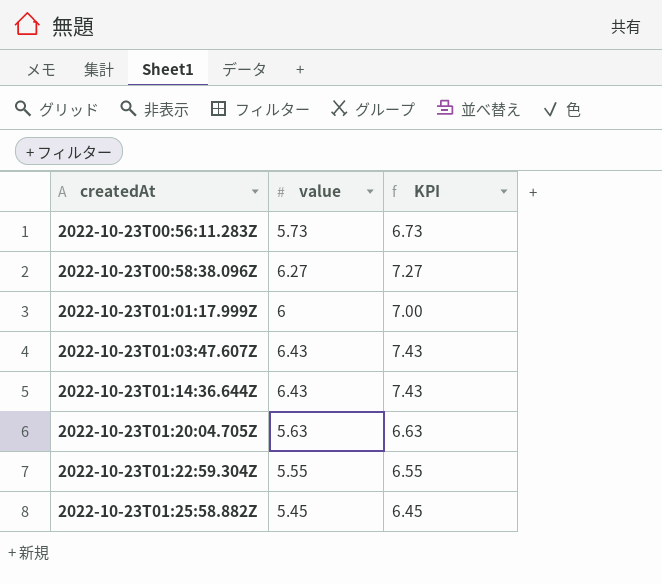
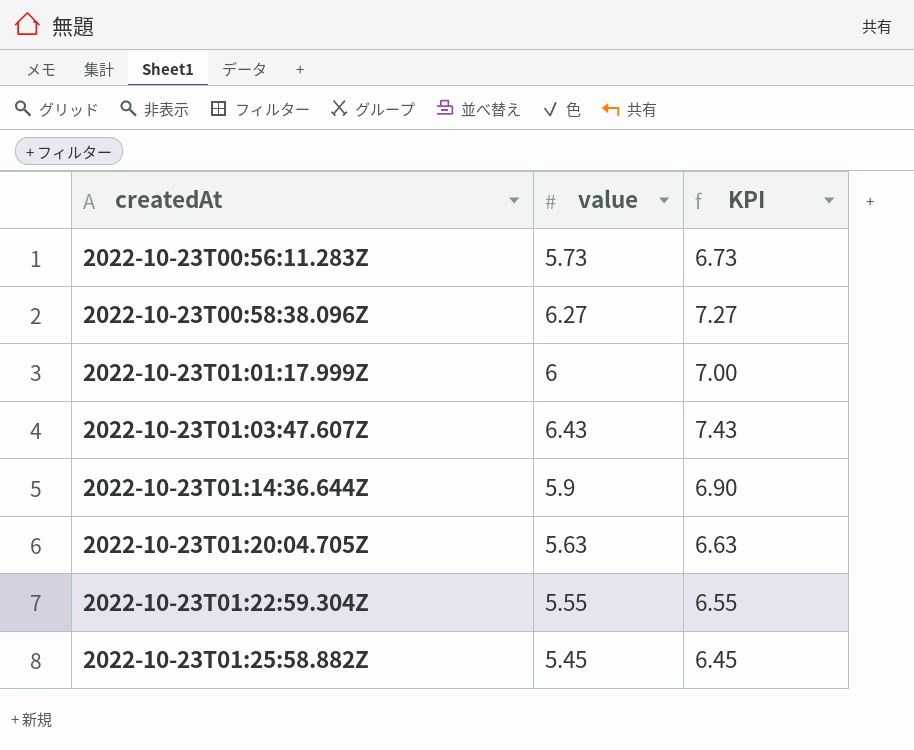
2022-10-23T01:14:36.644Z | value: 6.43 -> 5.9
2022-10-23T01:14:36.644Z | KPI: 7.43 -> 6.90

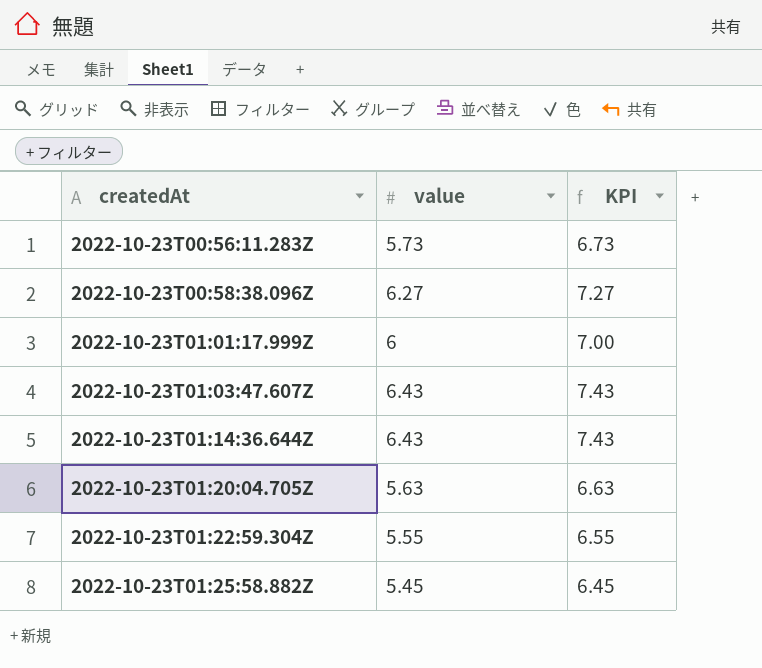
2022-10-23T01:14:36.644Z | value: 5.9 -> 6.43
2022-10-23T01:14:36.644Z | KPI: 6.90 -> 7.43

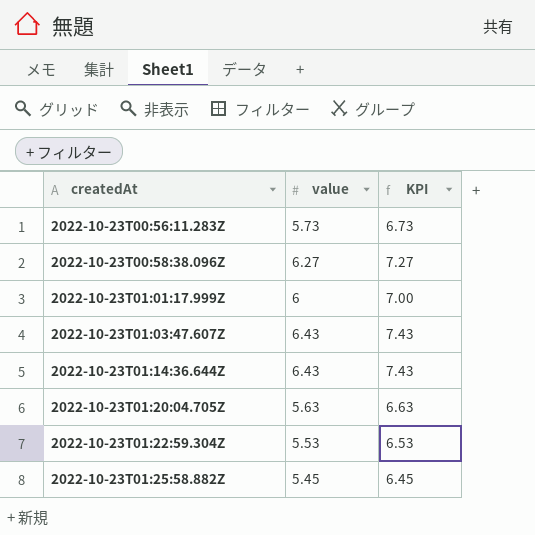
2022-10-23T01:22:59.304Z | value: 5.55 -> 5.53
2022-10-23T01:22:59.304Z | KPI: 6.55 -> 6.53

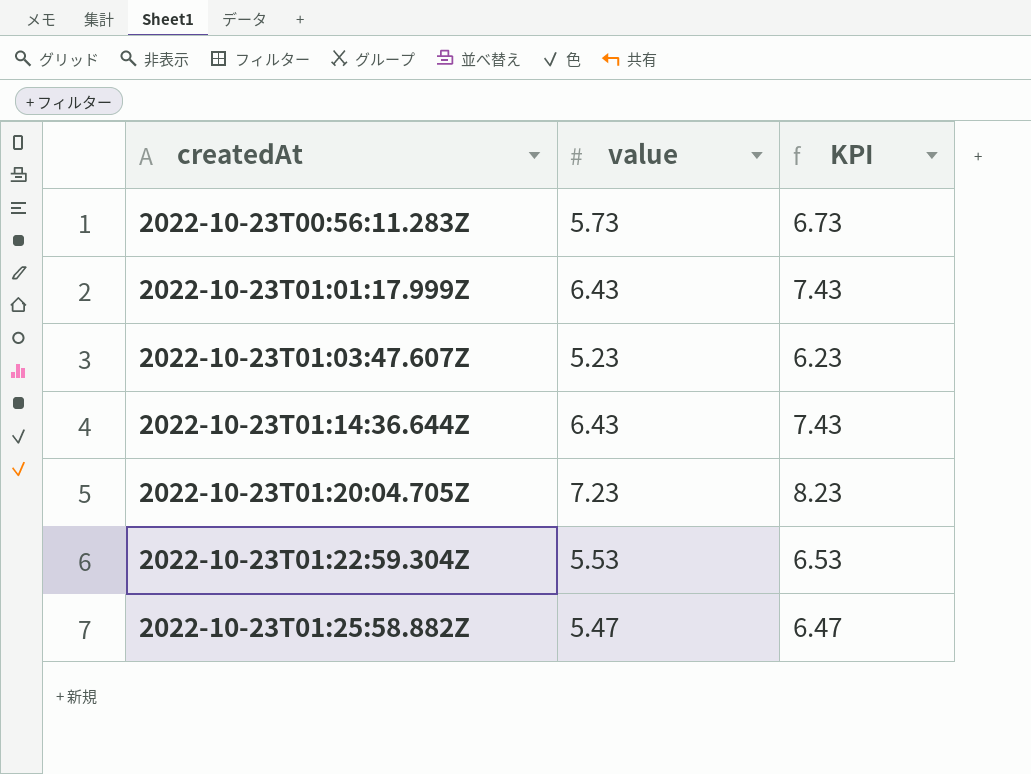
row 2022-10-23T00:58:38.096Z: 6.27 | 7.27 -> none
2022-10-23T01:01:17.999Z | value: 6 -> 6.43
2022-10-23T01:01:17.999Z | KPI: 7.00 -> 7.43
2022-10-23T01:03:47.607Z | value: 6.43 -> 5.23
2022-10-23T01:03:47.607Z | KPI: 7.43 -> 6.23
2022-10-23T01:20:04.705Z | value: 5.63 -> 7.23
2022-10-23T01:20:04.705Z | KPI: 6.63 -> 8.23
2022-10-23T01:25:58.882Z | value: 5.45 -> 5.47
2022-10-23T01:25:58.882Z | KPI: 6.45 -> 6.47

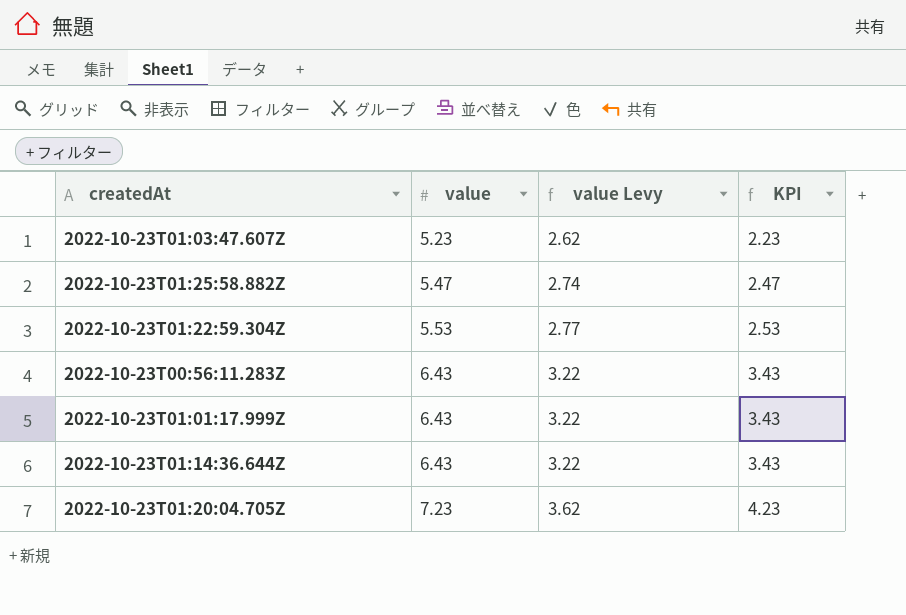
row order: createdAt ascending -> value ascending
column value Levy | formula: none -> [value] * 0.5
column KPI | formula: [value] + 1 -> [value] - 3
2022-10-23T00:56:11.283Z | value: 5.73 -> 6.43

